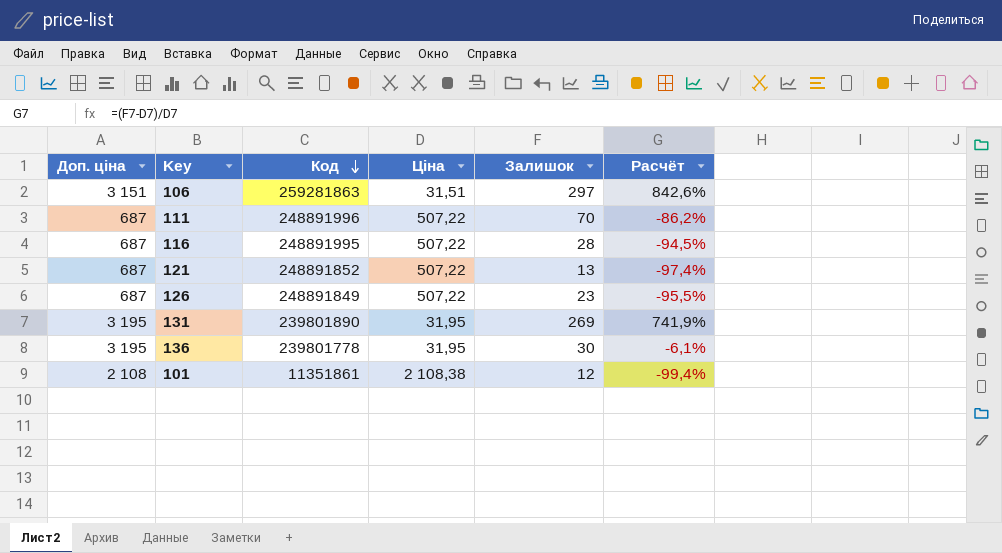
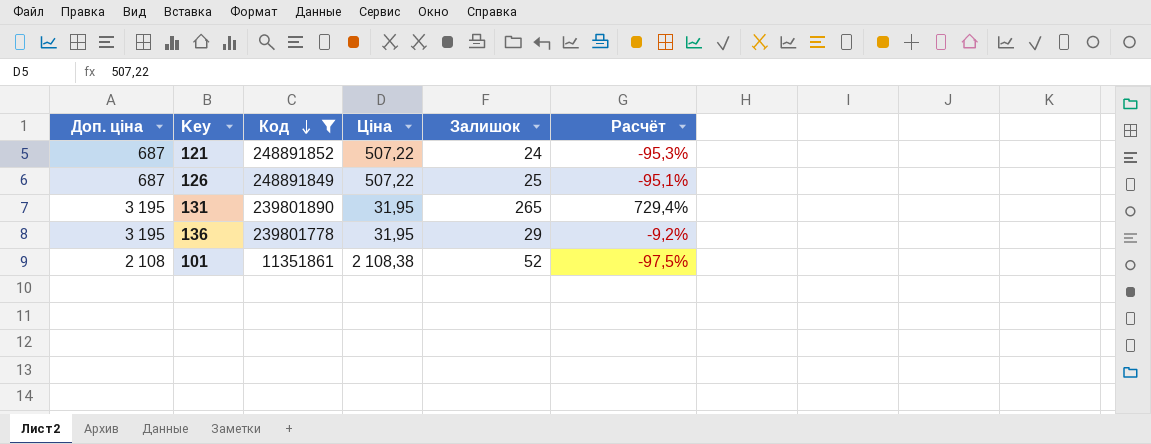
filter: none -> Код <= 248891852
121 | Залишок: 13 -> 24
121 | Расчёт: -97,4% -> -95,3%
126 | Залишок: 23 -> 25
126 | Расчёт: -95,5% -> -95,1%
131 | Залишок: 269 -> 265
131 | Расчёт: 741,9% -> 729,4%
136 | Залишок: 30 -> 29
136 | Расчёт: -6,1% -> -9,2%
101 | Залишок: 12 -> 52
101 | Расчёт: -99,4% -> -97,5%

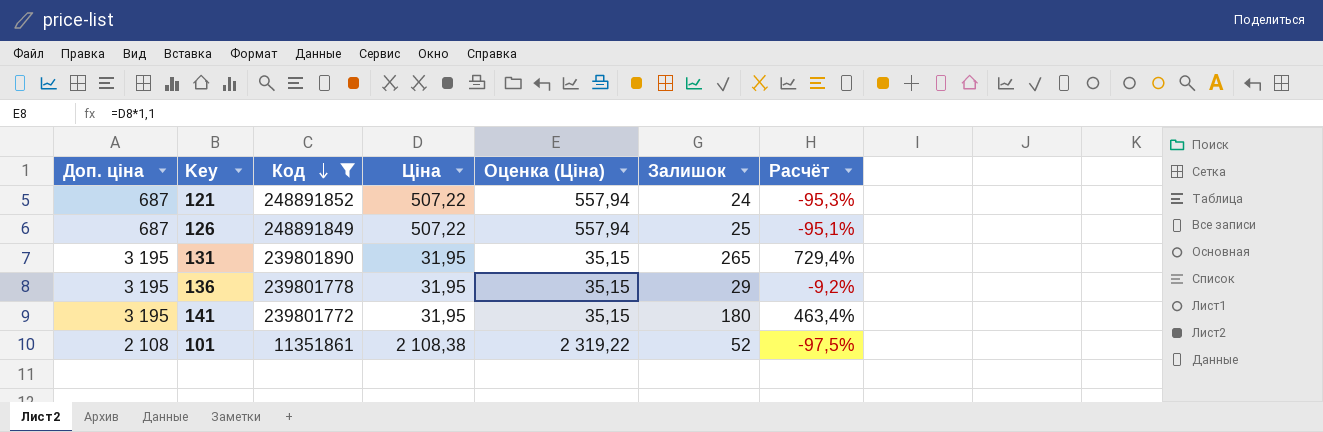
column Оценка (Ціна) | formula: none -> [Ціна] * 1,1
row 141: none -> 3 195 | 239801772 | 31,95 | 35,15 | 180 | 463,4%

